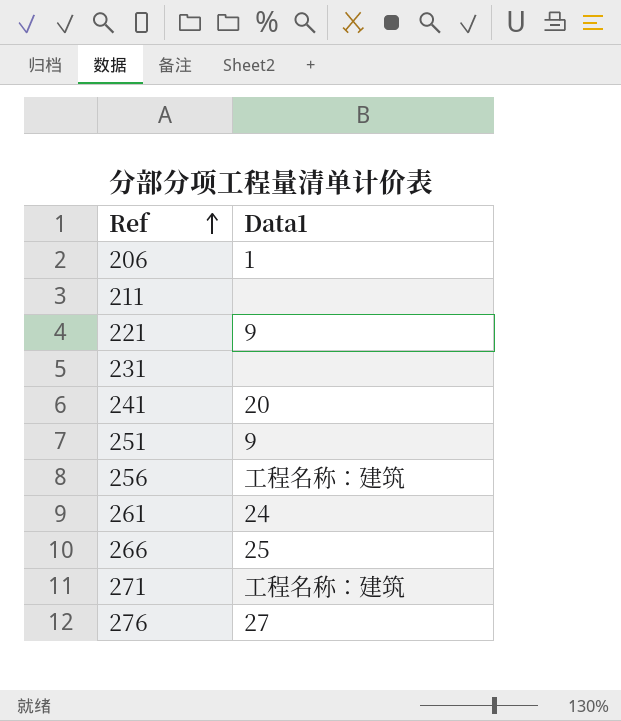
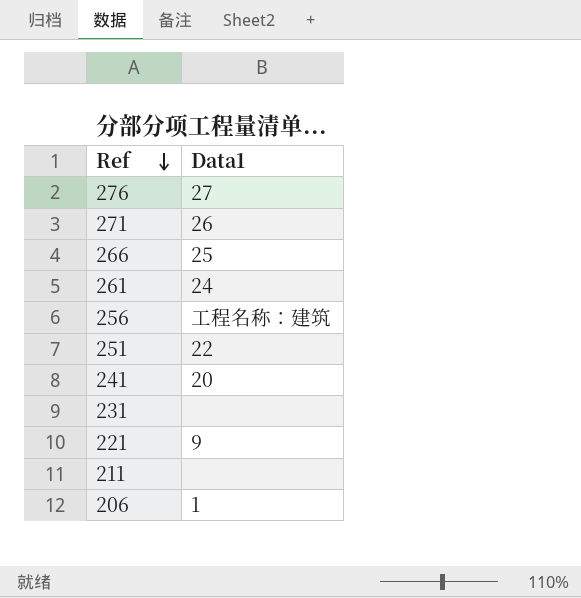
row order: Ref ascending -> Ref descending
271 | Data1: 工程名称：建筑 -> 26
251 | Data1: 9 -> 22

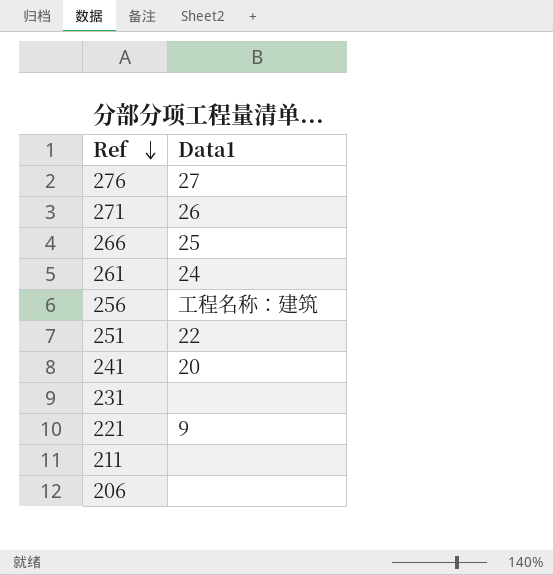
206 | Data1: 1 -> none

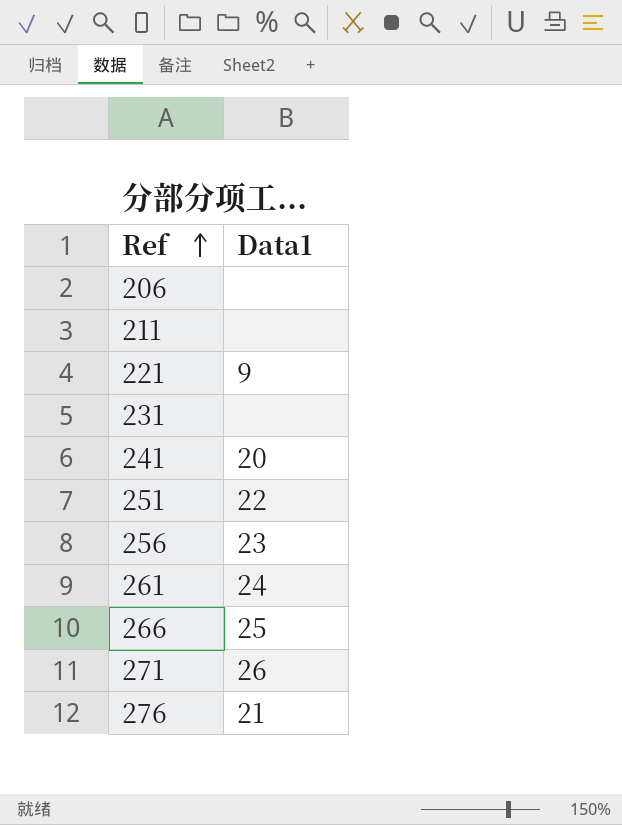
row order: Ref descending -> Ref ascending
256 | Data1: 工程名称：建筑 -> 23
276 | Data1: 27 -> 21

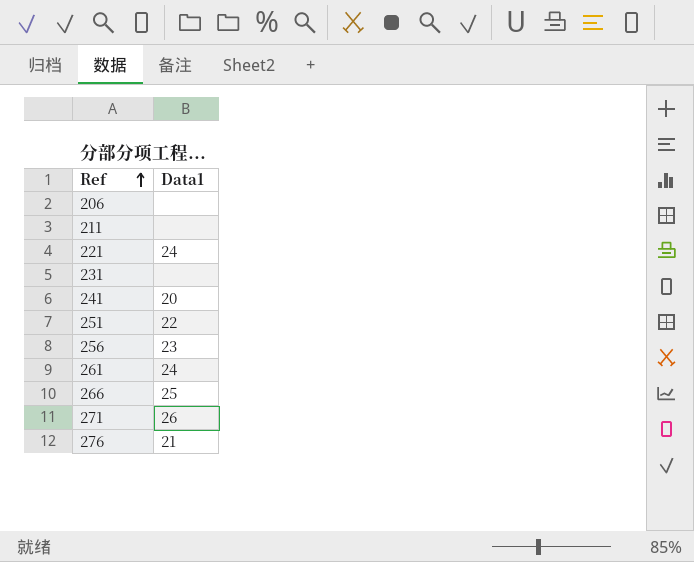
221 | Data1: 9 -> 24

